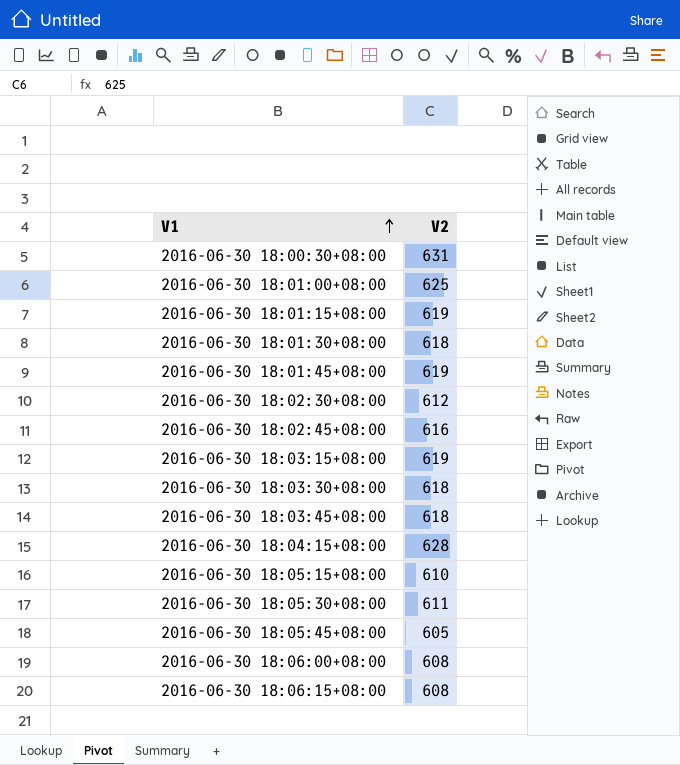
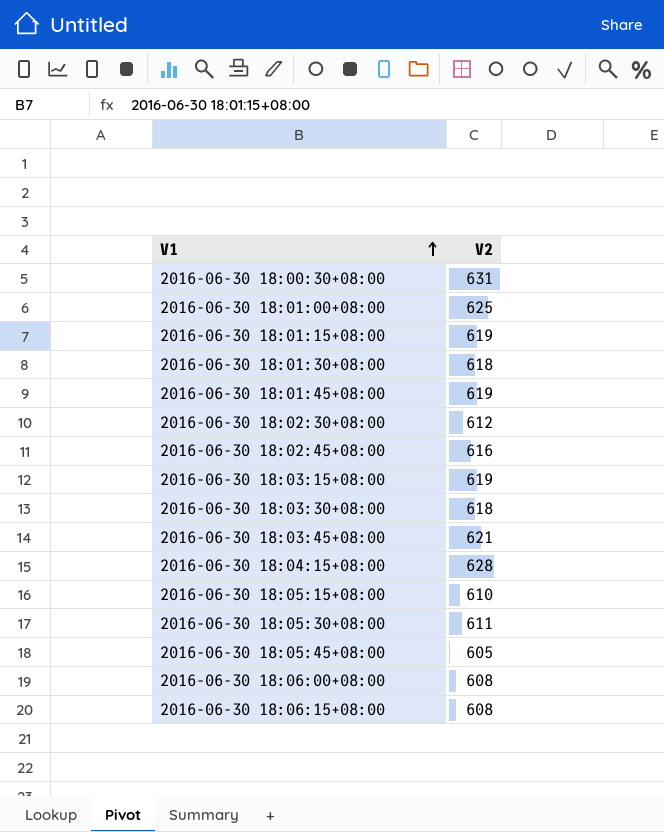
2016-06-30 18:03:45+08:00 | V2: 618 -> 621

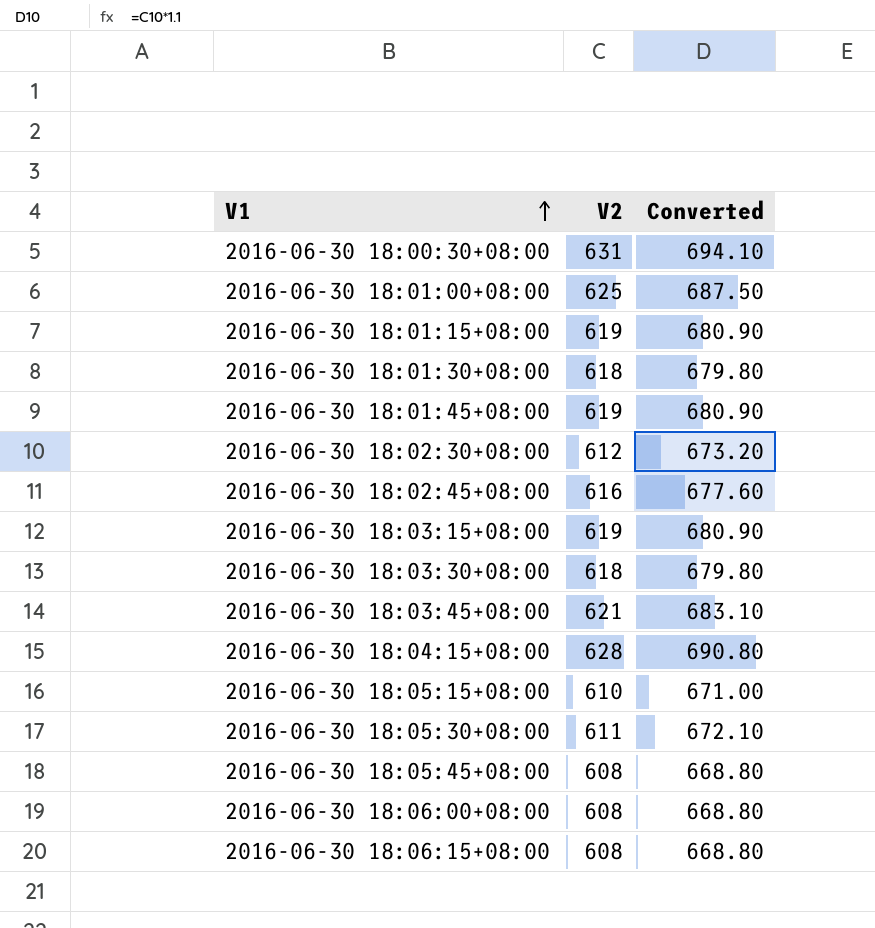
column Converted | formula: none -> [V2] * 1.1
2016-06-30 18:05:45+08:00 | V2: 605 -> 608

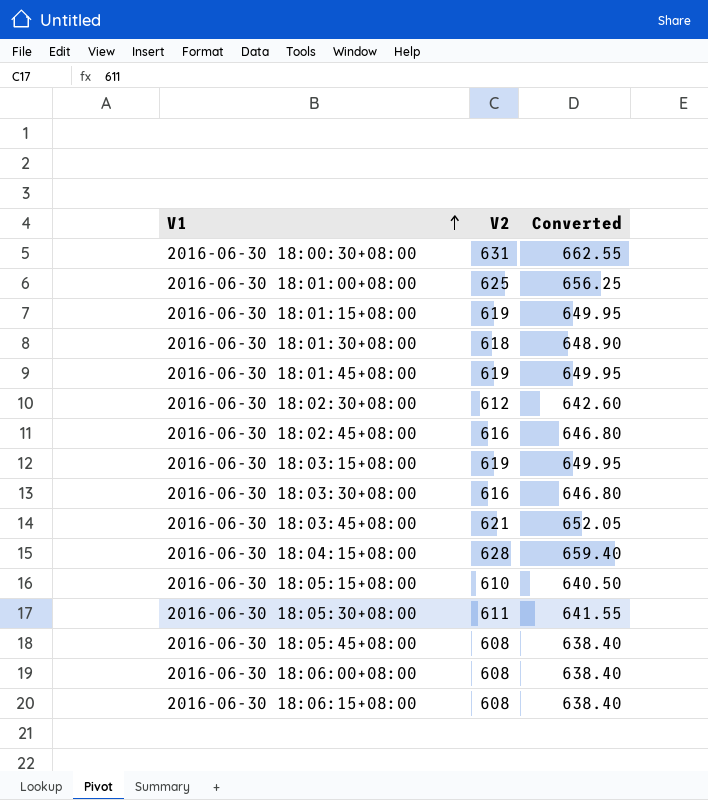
column Converted | formula: [V2] * 1.1 -> [V2] * 1.05
2016-06-30 18:03:30+08:00 | V2: 618 -> 616

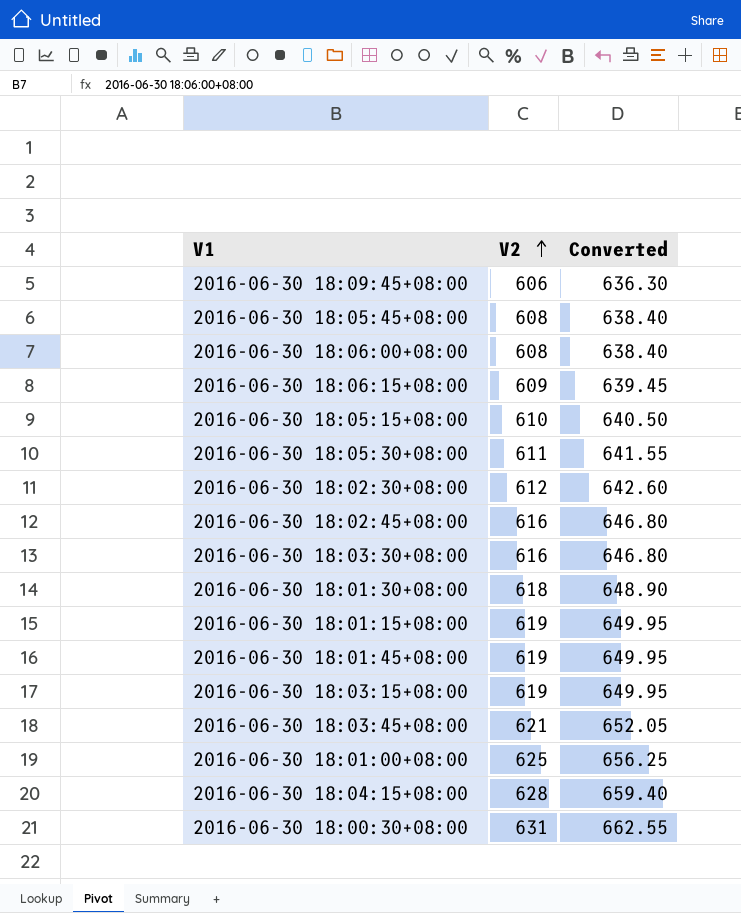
row order: V1 ascending -> V2 ascending
row 2016-06-30 18:09:45+08:00: none -> 606 | 636.30
2016-06-30 18:06:15+08:00 | V2: 608 -> 609
2016-06-30 18:06:15+08:00 | Converted: 638.40 -> 639.45

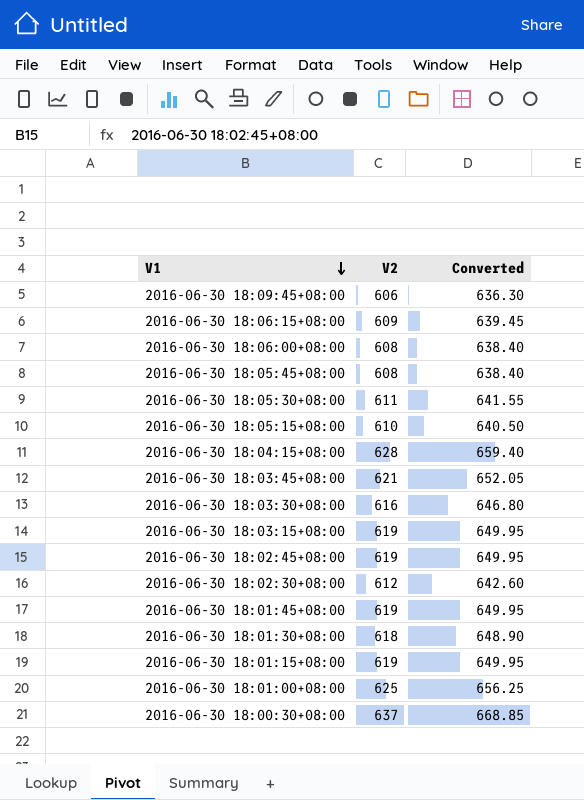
row order: V2 ascending -> V1 descending
2016-06-30 18:02:45+08:00 | V2: 616 -> 619
2016-06-30 18:02:45+08:00 | Converted: 646.80 -> 649.95
2016-06-30 18:00:30+08:00 | V2: 631 -> 637
2016-06-30 18:00:30+08:00 | Converted: 662.55 -> 668.85

